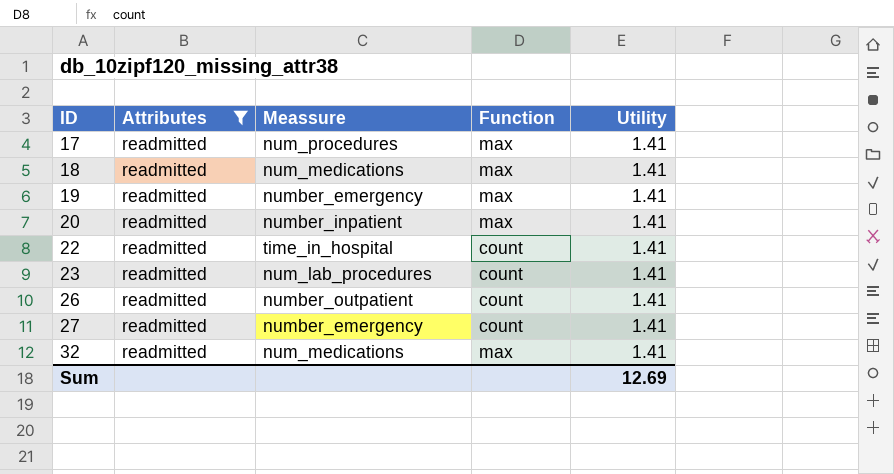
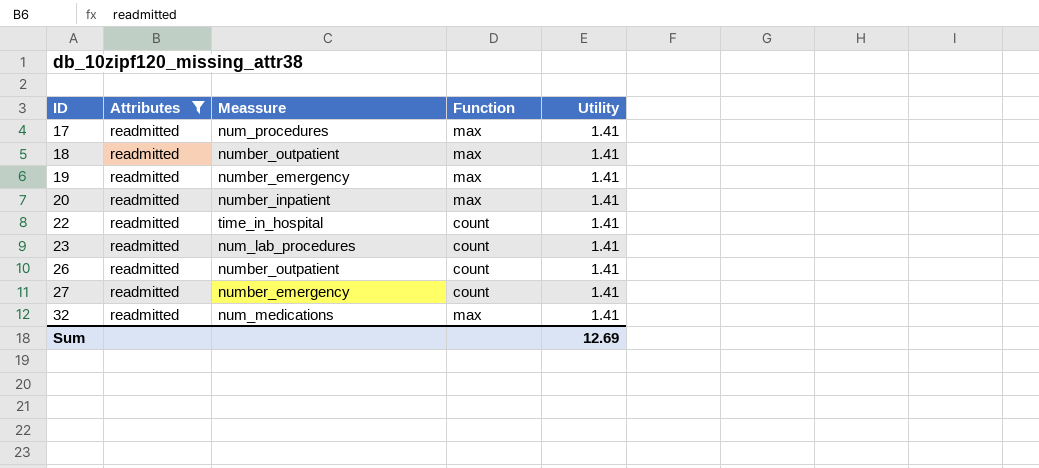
18 | Meassure: num_medications -> number_outpatient

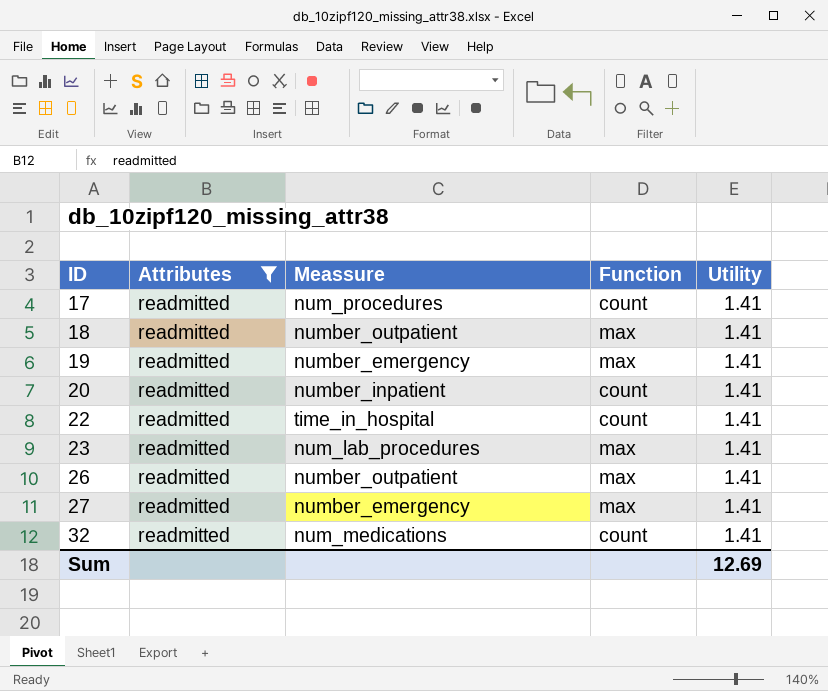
17 | Function: max -> count
20 | Function: max -> count
23 | Function: count -> max
26 | Function: count -> max
27 | Function: count -> max
32 | Function: max -> count

